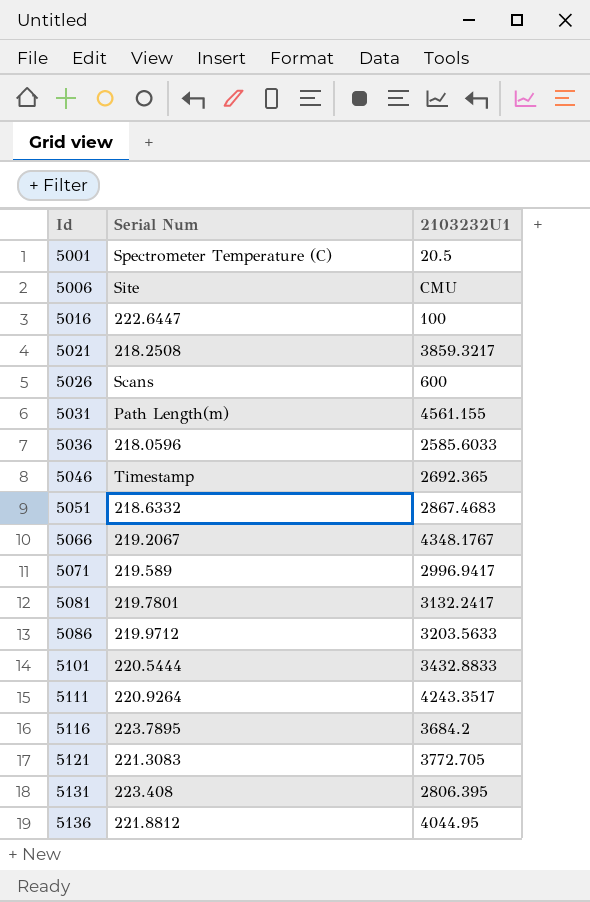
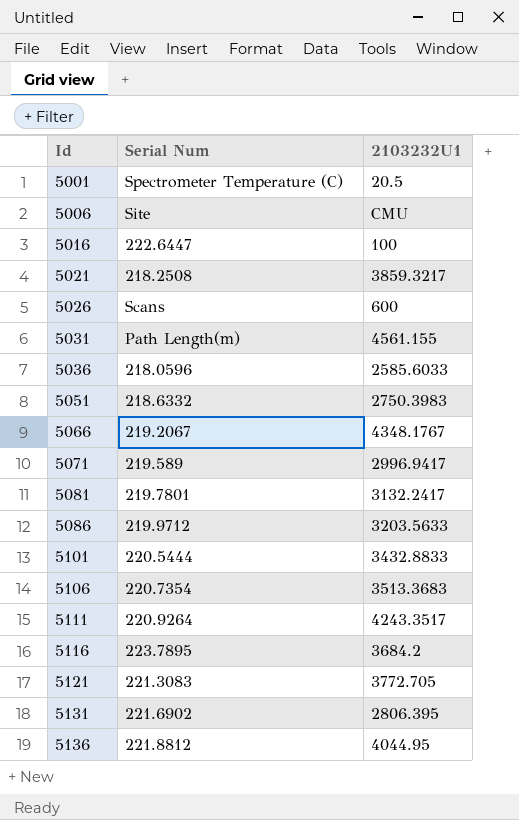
row 5046: Timestamp | 2692.365 -> none
5051 | 2103232U1: 2867.4683 -> 2750.3983
row 5106: none -> 220.7354 | 3513.3683
5131 | Serial Num: 223.408 -> 221.6902

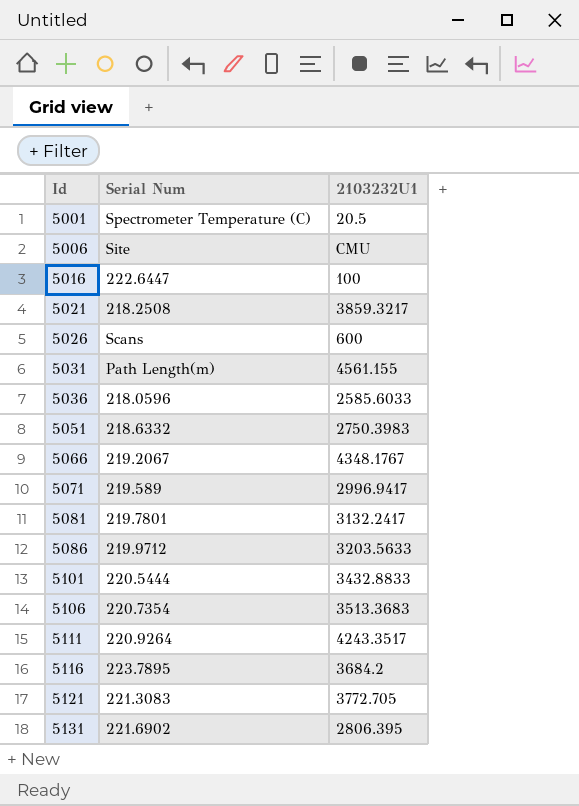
row 5136: 221.8812 | 4044.95 -> none

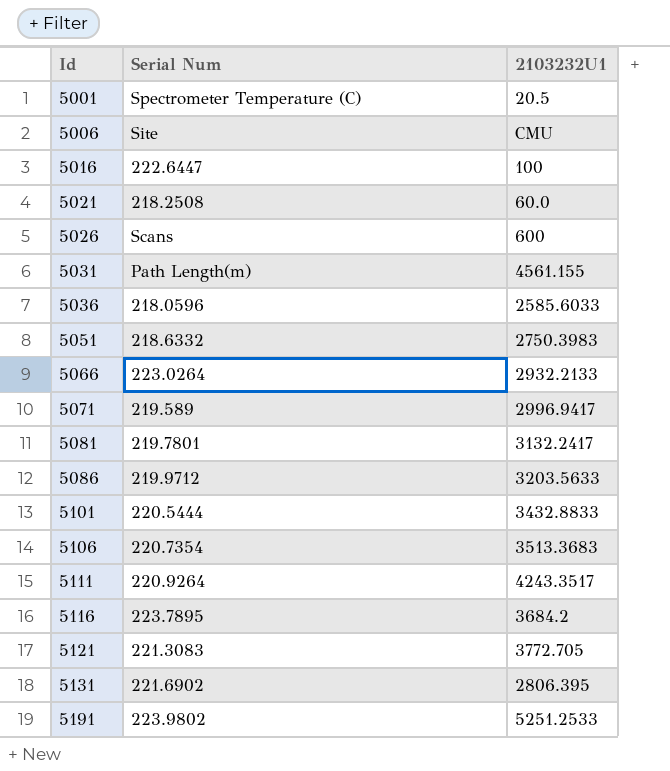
5021 | 2103232U1: 3859.3217 -> 60.0
5066 | Serial Num: 219.2067 -> 223.0264
5066 | 2103232U1: 4348.1767 -> 2932.2133
row 5191: none -> 223.9802 | 5251.2533

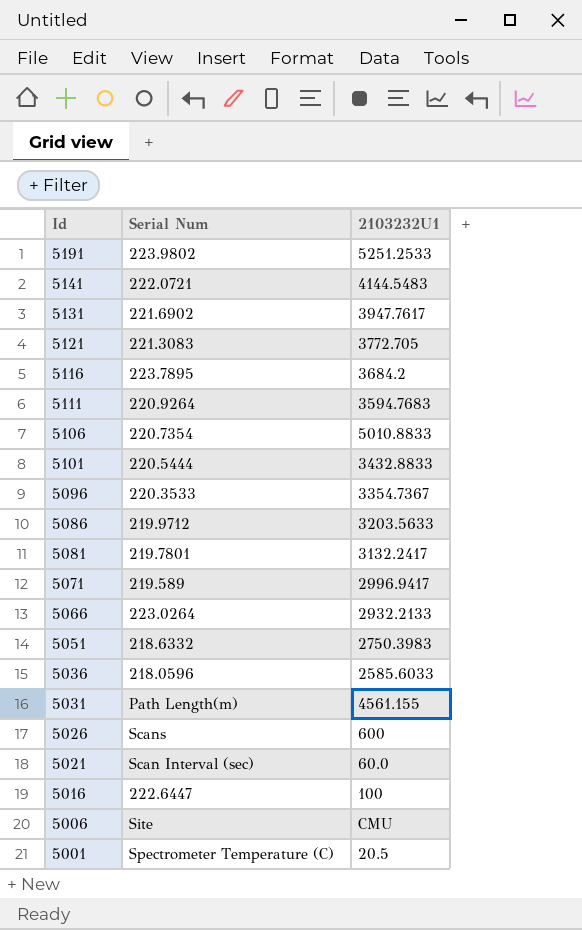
row order: Id ascending -> Id descending
row 5141: none -> 222.0721 | 4144.5483
5131 | 2103232U1: 2806.395 -> 3947.7617
5111 | 2103232U1: 4243.3517 -> 3594.7683
5106 | 2103232U1: 3513.3683 -> 5010.8833
row 5096: none -> 220.3533 | 3354.7367
5021 | Serial Num: 218.2508 -> Scan Interval (sec)

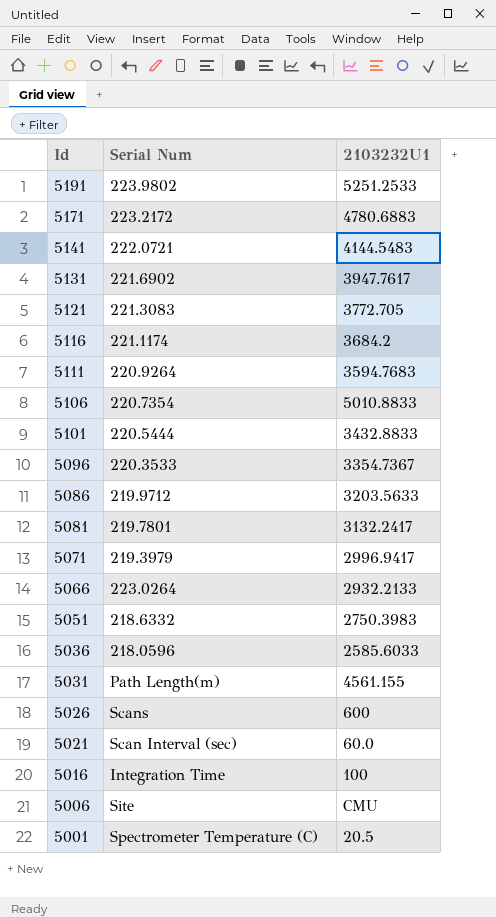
row 5171: none -> 223.2172 | 4780.6883
5116 | Serial Num: 223.7895 -> 221.1174
5071 | Serial Num: 219.589 -> 219.3979
5016 | Serial Num: 222.6447 -> Integration Time

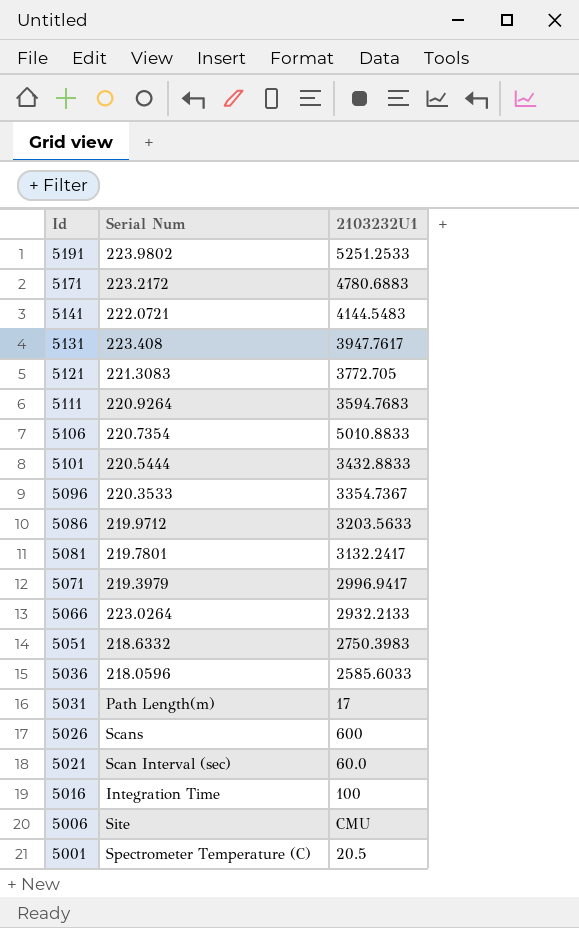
row 5116: 221.1174 | 3684.2 -> none
5131 | Serial Num: 221.6902 -> 223.408
5031 | 2103232U1: 4561.155 -> 17

